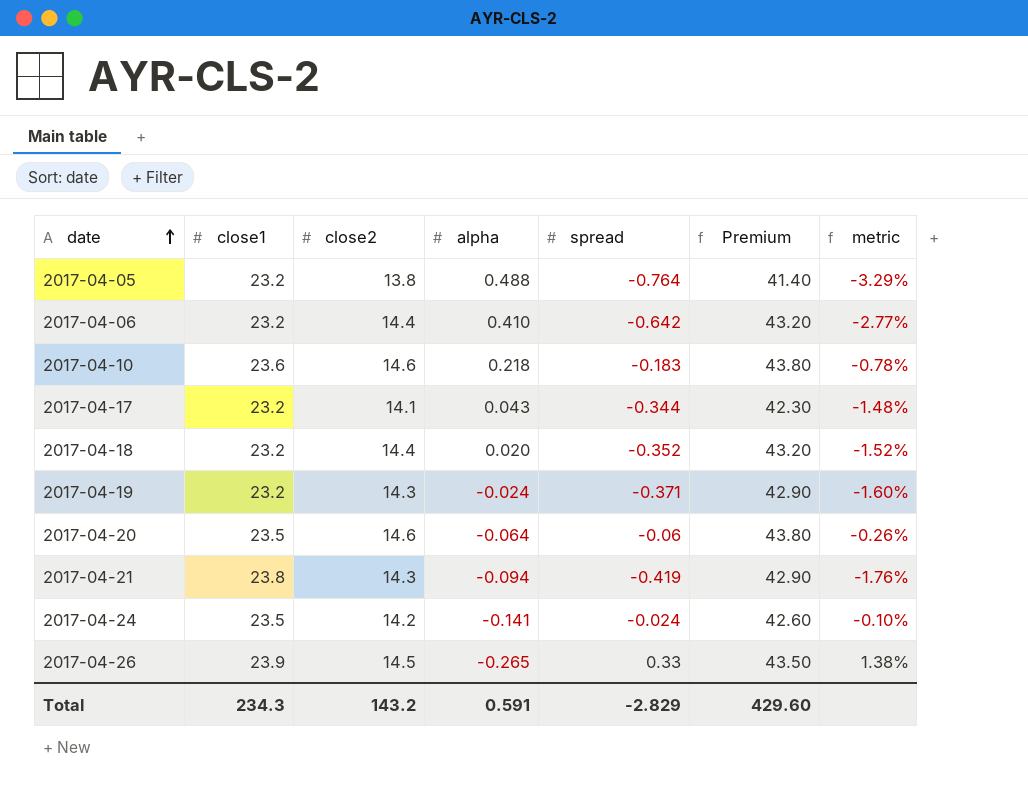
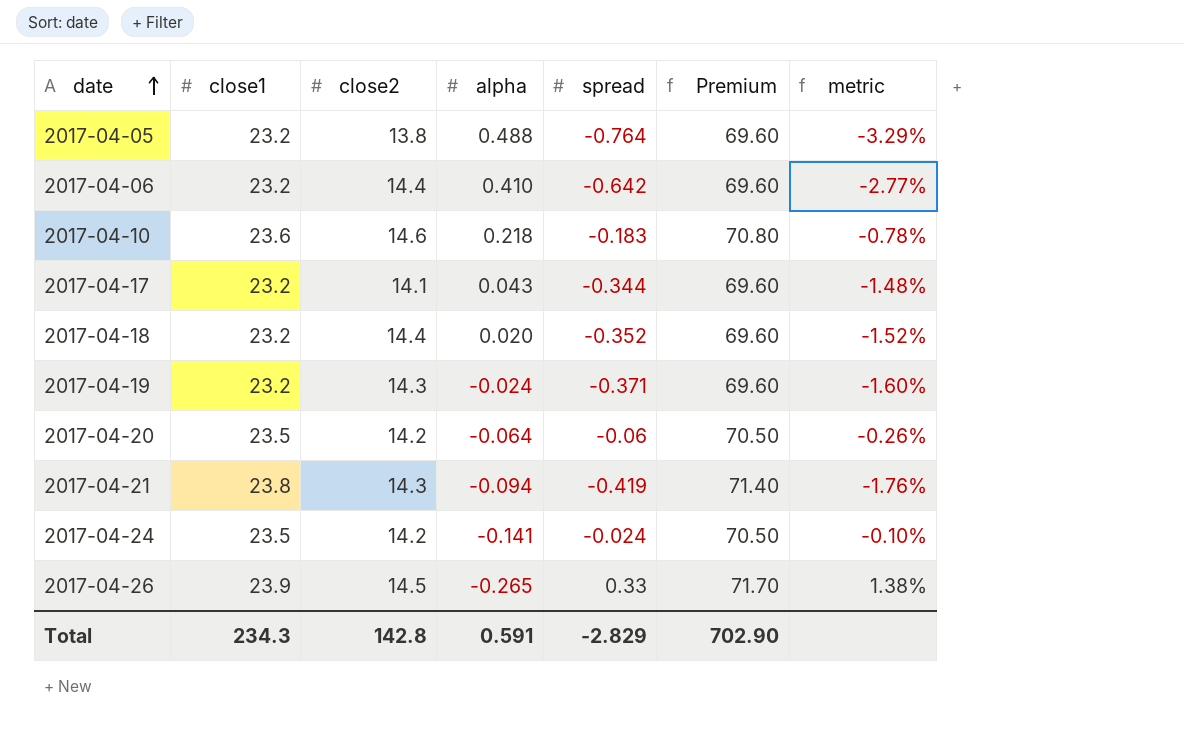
column Premium | formula: [close2] * 3 -> [close1] * 3
2017-04-20 | close2: 14.6 -> 14.2
Total | close2: 143.2 -> 142.8
Total | Premium: 429.60 -> 702.90

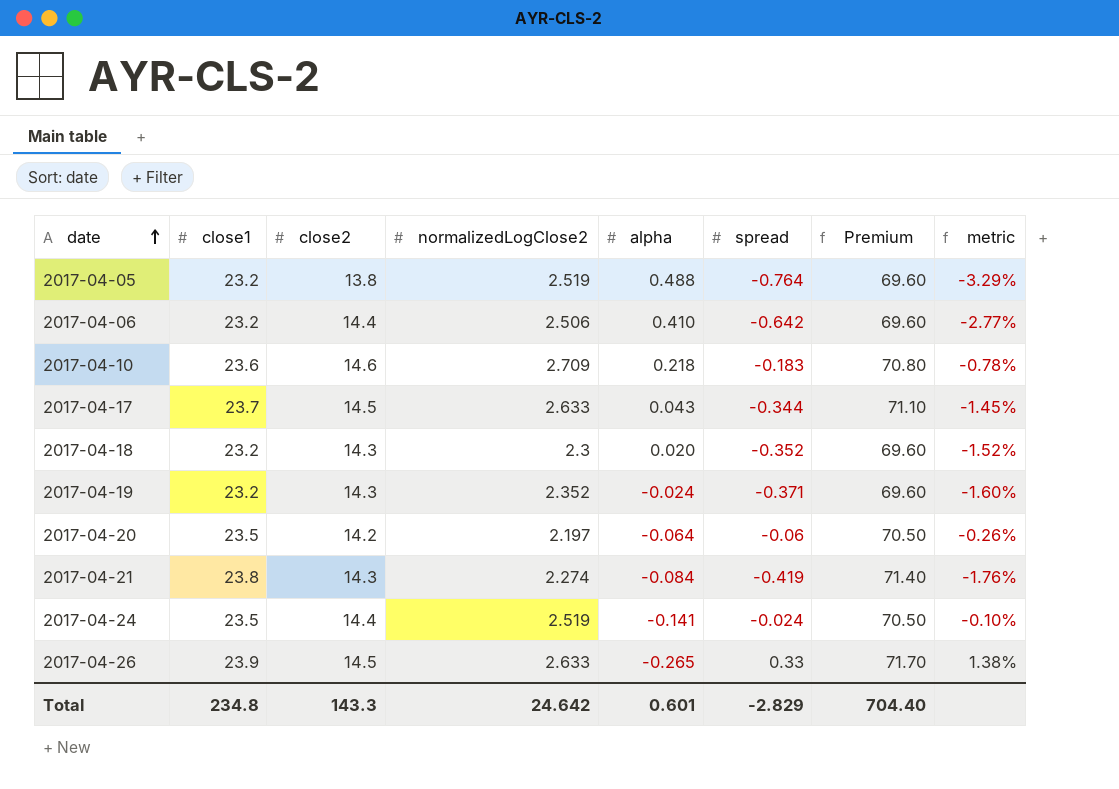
column normalizedLogClose2 | position: none -> 4
2017-04-17 | close1: 23.2 -> 23.7
2017-04-17 | close2: 14.1 -> 14.5
2017-04-17 | Premium: 69.60 -> 71.10
2017-04-17 | metric: -1.48% -> -1.45%
2017-04-18 | close2: 14.4 -> 14.3
2017-04-21 | alpha: -0.094 -> -0.084
2017-04-24 | close2: 14.2 -> 14.4
Total | close1: 234.3 -> 234.8
Total | close2: 142.8 -> 143.3
Total | alpha: 0.591 -> 0.601
Total | Premium: 702.90 -> 704.40

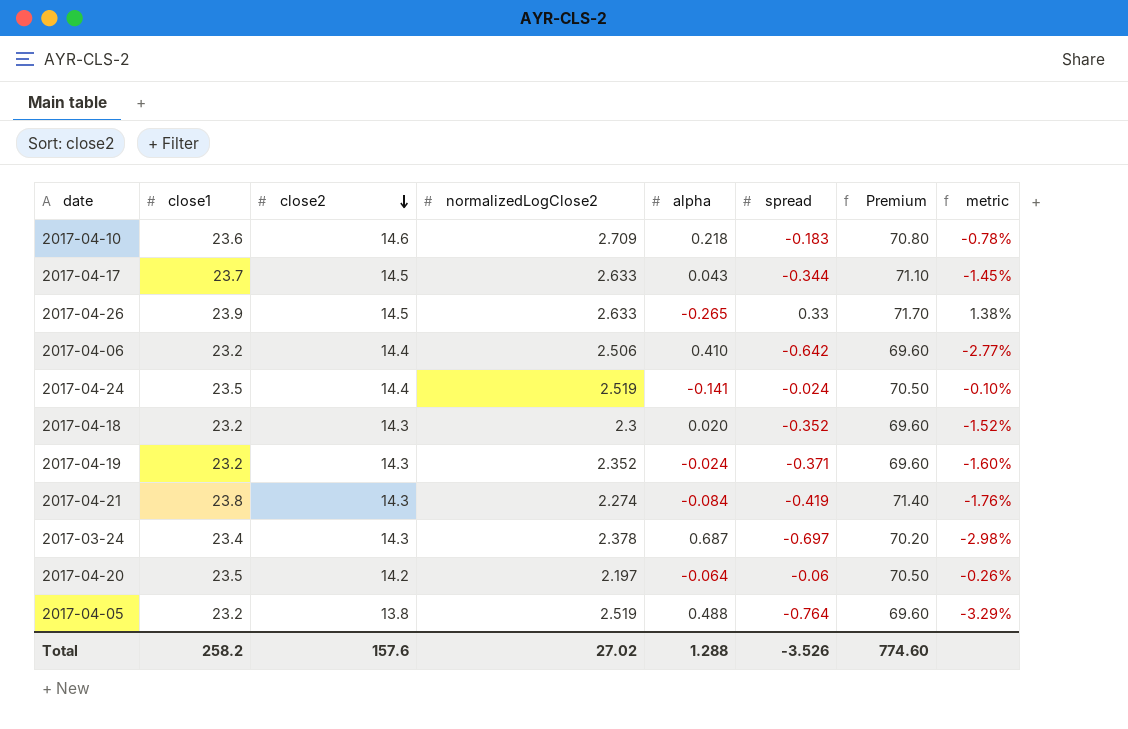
row order: date ascending -> close2 descending
row 2017-03-24: none -> 23.4 | 14.3 | 2.378 | 0.687 | -0.697 | 70.20 | -2.98%
Total | close1: 234.8 -> 258.2
Total | close2: 143.3 -> 157.6
Total | normalizedLogClose2: 24.642 -> 27.02
Total | alpha: 0.601 -> 1.288
Total | spread: -2.829 -> -3.526
Total | Premium: 704.40 -> 774.60

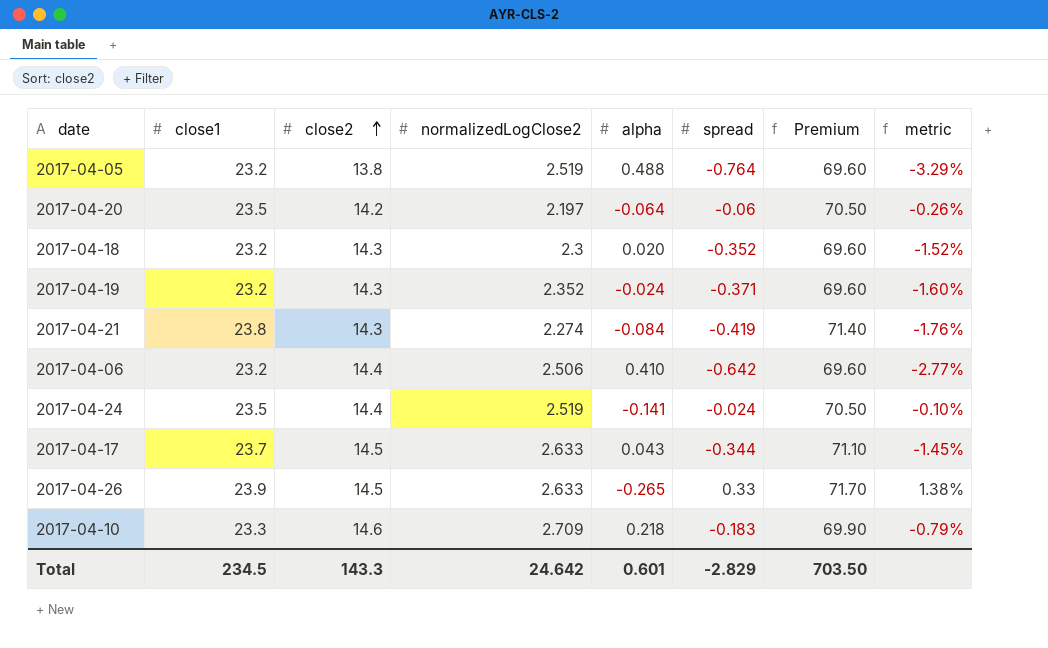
row order: close2 descending -> close2 ascending
row 2017-03-24: 23.4 | 14.3 | 2.378 | 0.687 | -0.697 | 70.20 | -2.98% -> none
2017-04-10 | close1: 23.6 -> 23.3
2017-04-10 | Premium: 70.80 -> 69.90
2017-04-10 | metric: -0.78% -> -0.79%
Total | close1: 258.2 -> 234.5
Total | close2: 157.6 -> 143.3
Total | normalizedLogClose2: 27.02 -> 24.642
Total | alpha: 1.288 -> 0.601
Total | spread: -3.526 -> -2.829
Total | Premium: 774.60 -> 703.50

